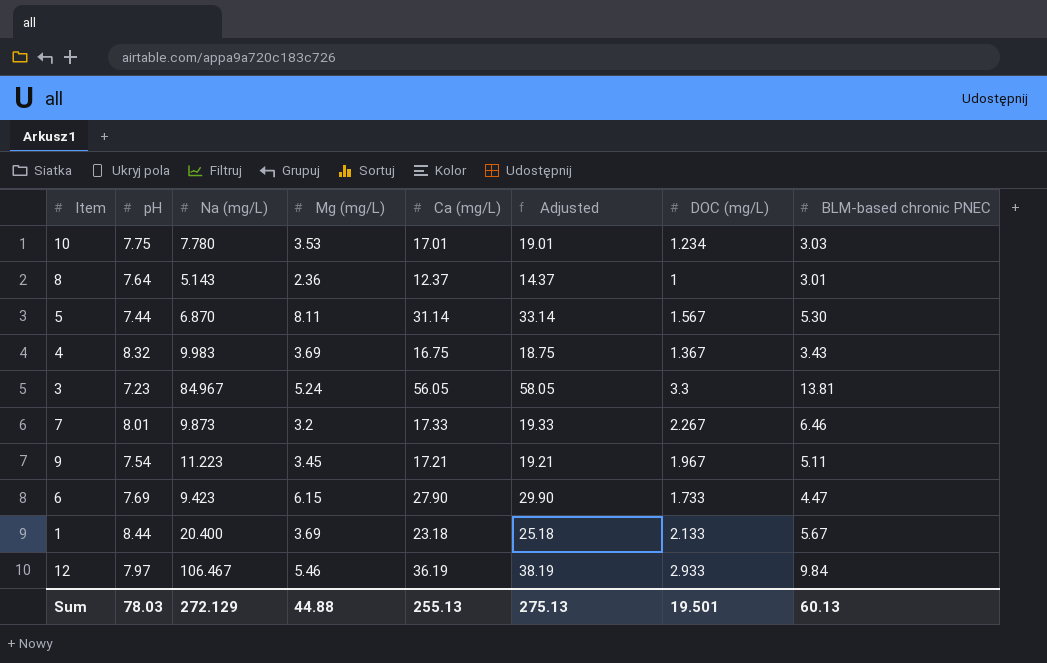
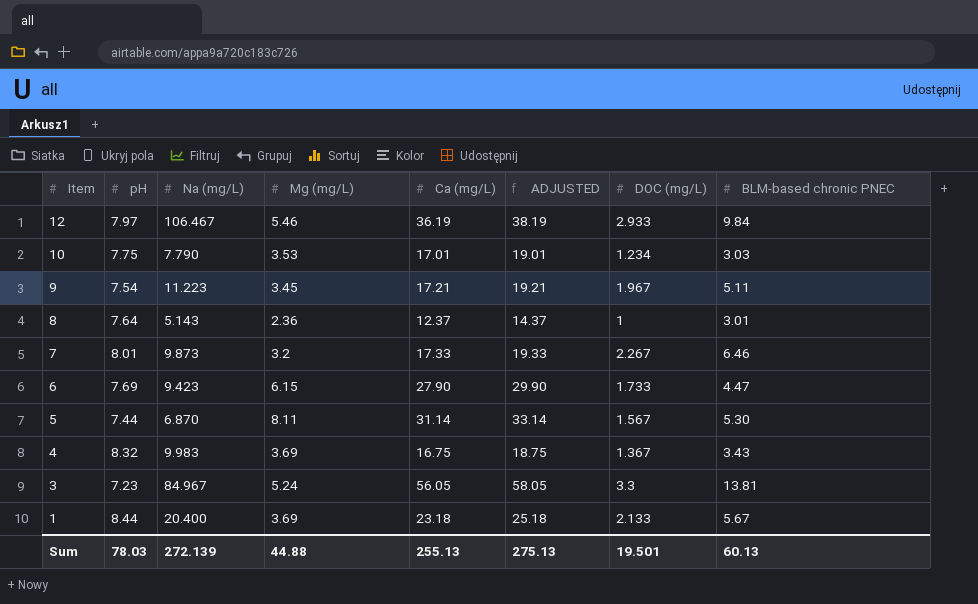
row order: none -> Item descending
column name: Adjusted -> ADJUSTED
10 | Na (mg/L): 7.780 -> 7.790
Sum | Na (mg/L): 272.129 -> 272.139

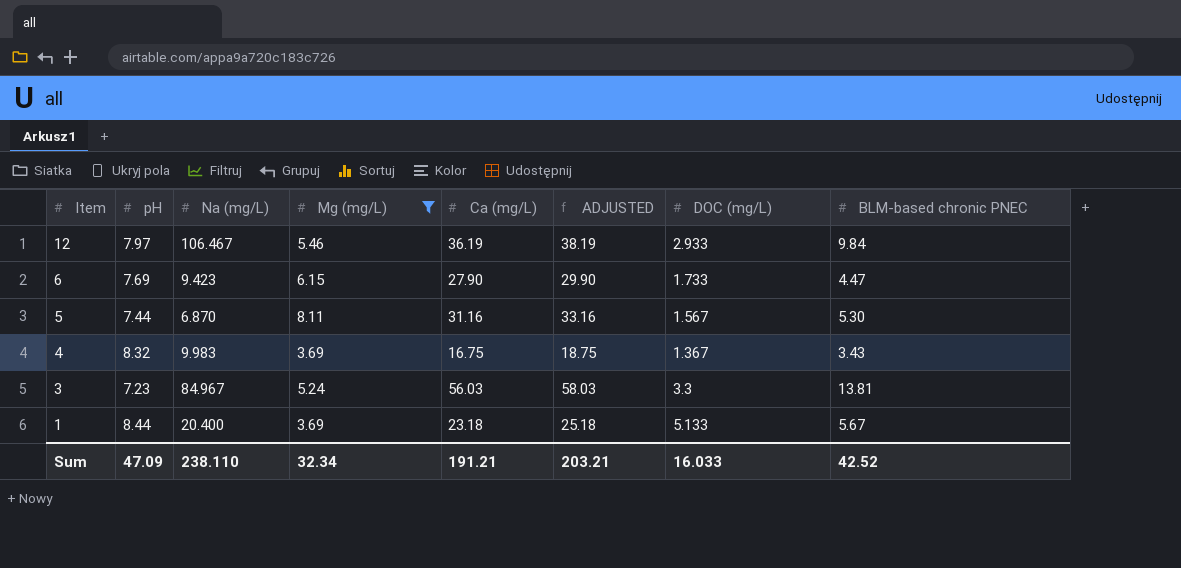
filter: none -> Mg (mg/L) >= 3.69
5 | Ca (mg/L): 31.14 -> 31.16
5 | ADJUSTED: 33.14 -> 33.16
3 | Ca (mg/L): 56.05 -> 56.03
3 | ADJUSTED: 58.05 -> 58.03
1 | DOC (mg/L): 2.133 -> 5.133
Sum | pH: 78.03 -> 47.09
Sum | Na (mg/L): 272.139 -> 238.110
Sum | Mg (mg/L): 44.88 -> 32.34
Sum | Ca (mg/L): 255.13 -> 191.21
Sum | ADJUSTED: 275.13 -> 203.21
Sum | DOC (mg/L): 19.501 -> 16.033
Sum | BLM-based chronic PNEC: 60.13 -> 42.52

